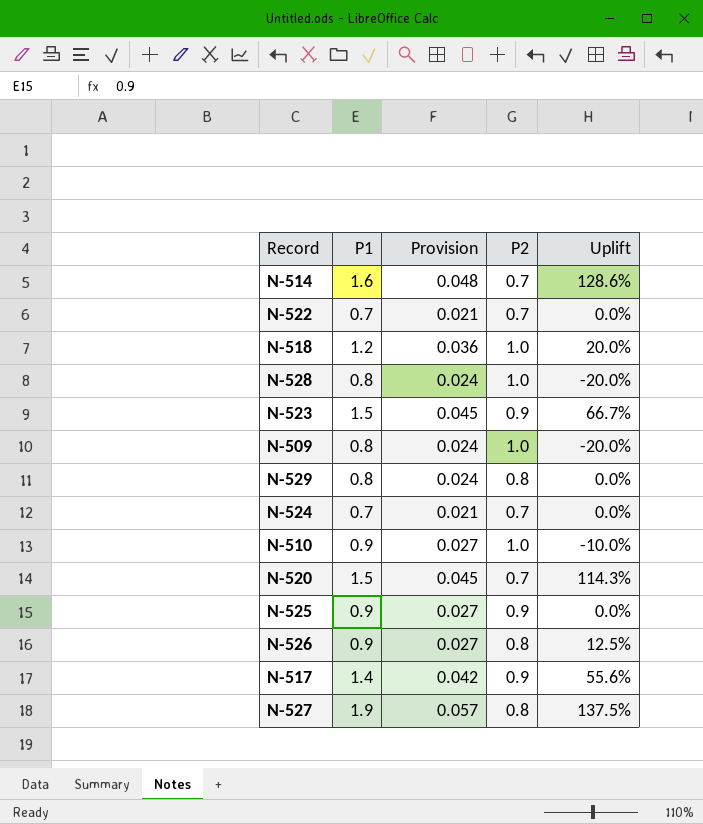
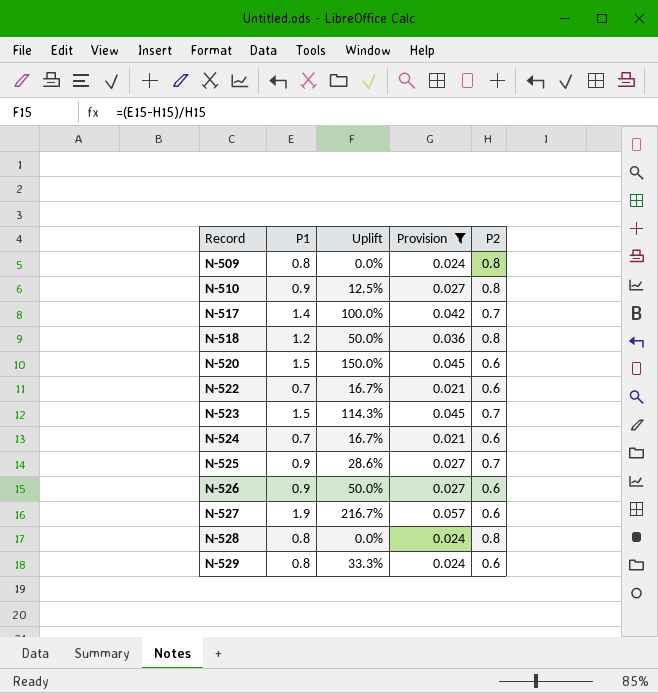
filter: none -> Provision != 0.048
row order: none -> Record ascending
column Uplift | position: 5 -> 3
N-509 | Uplift: -20.0% -> 0.0%
N-509 | P2: 1.0 -> 0.8
N-510 | Uplift: -10.0% -> 12.5%
N-510 | P2: 1.0 -> 0.8
N-517 | Uplift: 55.6% -> 100.0%
N-517 | P2: 0.9 -> 0.7
N-518 | Uplift: 20.0% -> 50.0%
N-518 | P2: 1.0 -> 0.8
N-520 | Uplift: 114.3% -> 150.0%
N-520 | P2: 0.7 -> 0.6
N-522 | Uplift: 0.0% -> 16.7%
N-522 | P2: 0.7 -> 0.6
N-523 | Uplift: 66.7% -> 114.3%
N-523 | P2: 0.9 -> 0.7
N-524 | Uplift: 0.0% -> 16.7%
N-524 | P2: 0.7 -> 0.6
N-525 | Uplift: 0.0% -> 28.6%
N-525 | P2: 0.9 -> 0.7
N-526 | Uplift: 12.5% -> 50.0%
N-526 | P2: 0.8 -> 0.6
N-527 | Uplift: 137.5% -> 216.7%
N-527 | P2: 0.8 -> 0.6
N-528 | Uplift: -20.0% -> 0.0%
N-528 | P2: 1.0 -> 0.8
N-529 | Uplift: 0.0% -> 33.3%
N-529 | P2: 0.8 -> 0.6

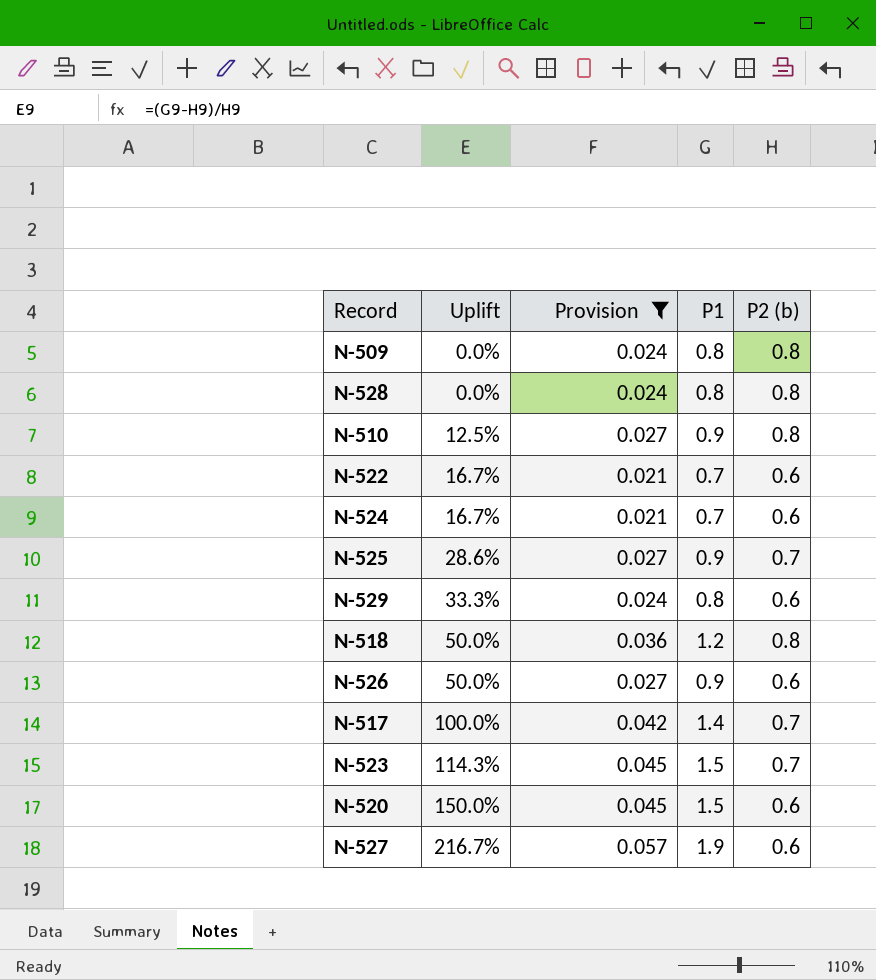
row order: Record ascending -> Uplift ascending
column P1 | position: 2 -> 4
column name: P2 -> P2 (b)

